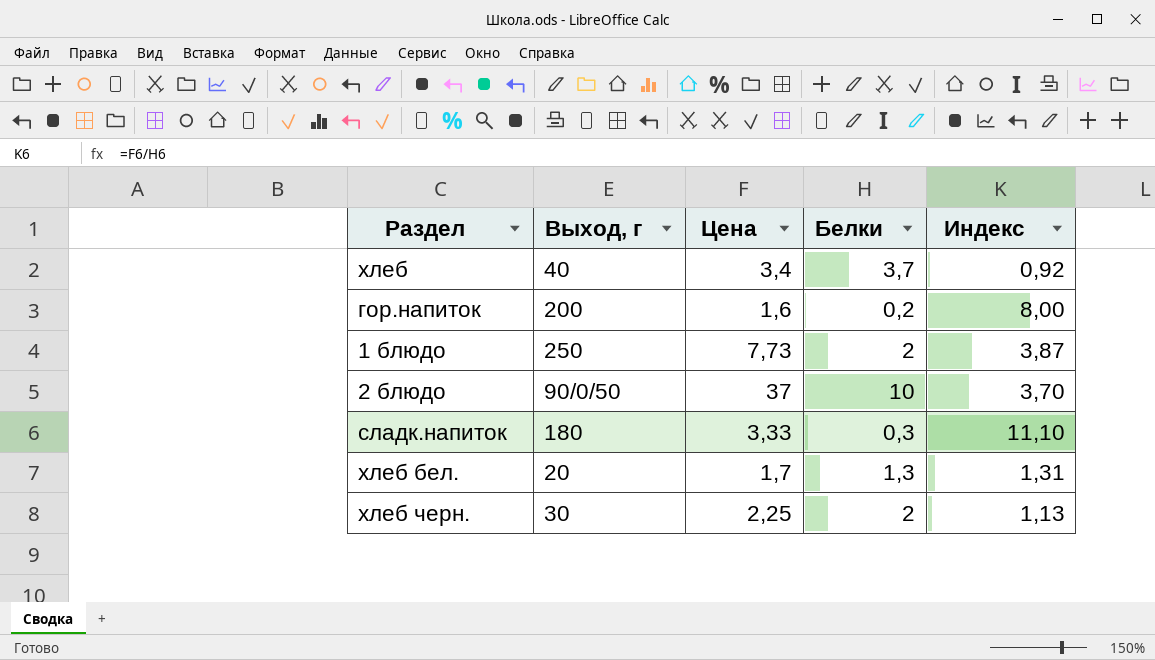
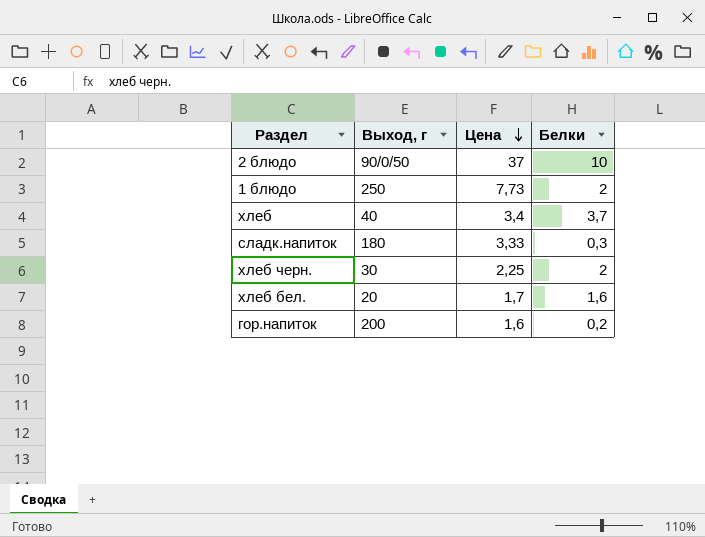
row order: none -> Цена descending
column Индекс | formula: [Цена] / [Белки] -> none
хлеб бел. | Белки: 1,3 -> 1,6

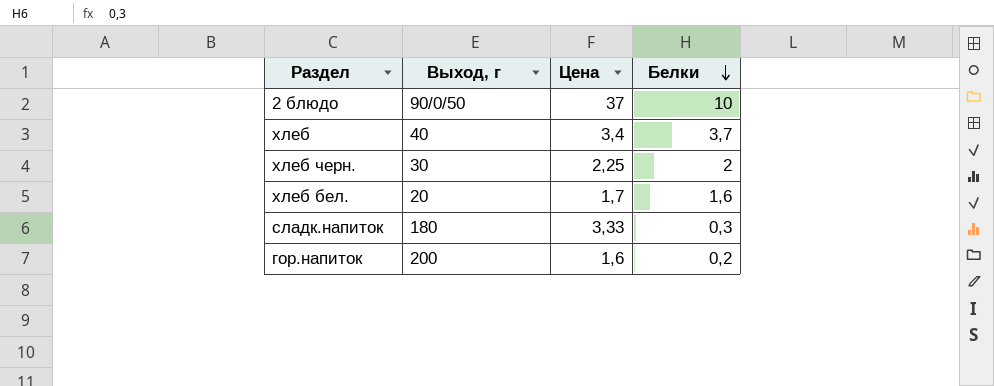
row order: Цена descending -> Белки descending
row 1 блюдо: 250 | 7,73 | 2 -> none

